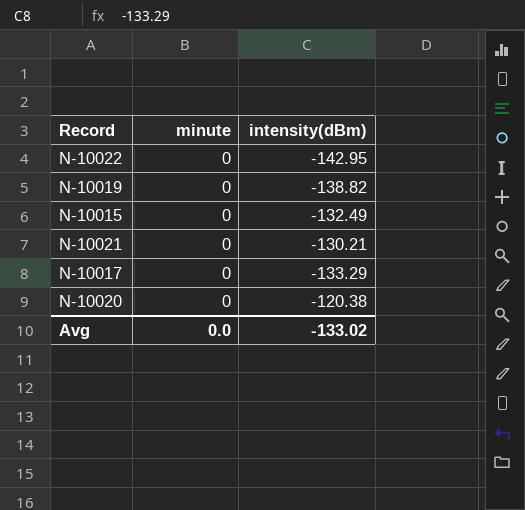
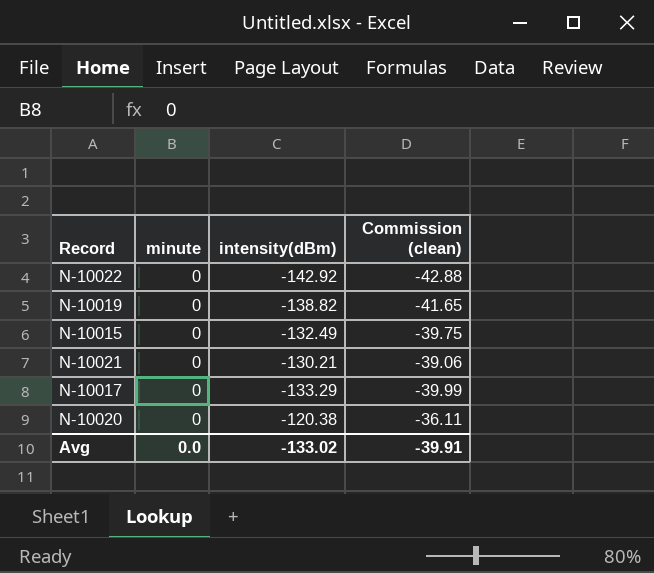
column Commission (clean) | formula: none -> [intensity(dBm)] * 0.3
N-10022 | intensity(dBm): -142.95 -> -142.92

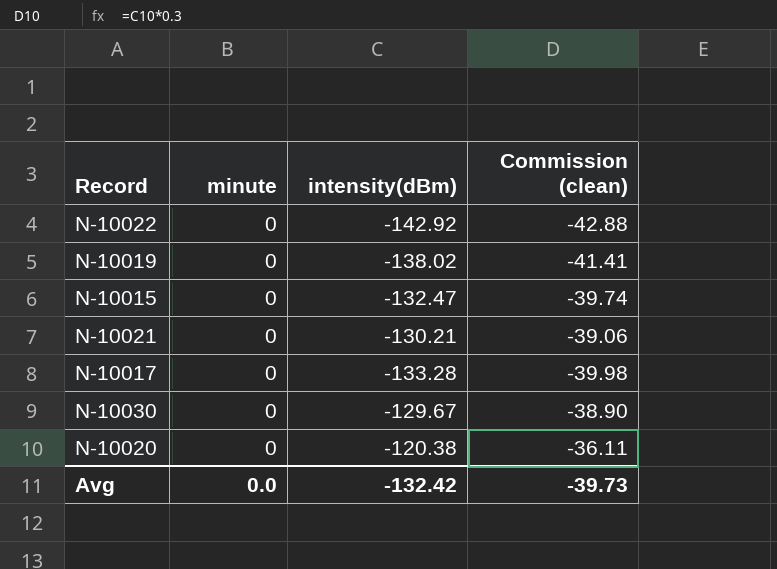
N-10019 | intensity(dBm): -138.82 -> -138.02
N-10019 | Commission (clean): -41.65 -> -41.41
N-10015 | intensity(dBm): -132.49 -> -132.47
N-10015 | Commission (clean): -39.75 -> -39.74
N-10017 | intensity(dBm): -133.29 -> -133.28
N-10017 | Commission (clean): -39.99 -> -39.98
row N-10030: none -> 0 | -129.67 | -38.90
Avg | intensity(dBm): -133.02 -> -132.42
Avg | Commission (clean): -39.91 -> -39.73

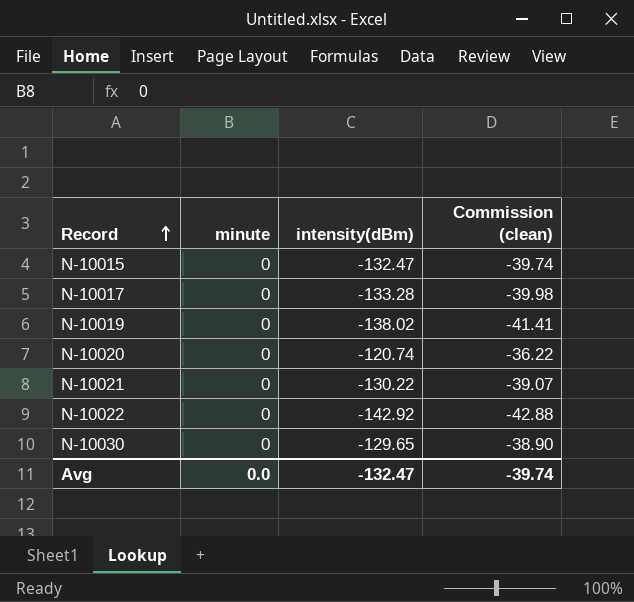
row order: none -> Record ascending
N-10020 | intensity(dBm): -120.38 -> -120.74
N-10020 | Commission (clean): -36.11 -> -36.22
N-10021 | intensity(dBm): -130.21 -> -130.22
N-10021 | Commission (clean): -39.06 -> -39.07
N-10030 | intensity(dBm): -129.67 -> -129.65
Avg | intensity(dBm): -132.42 -> -132.47
Avg | Commission (clean): -39.73 -> -39.74

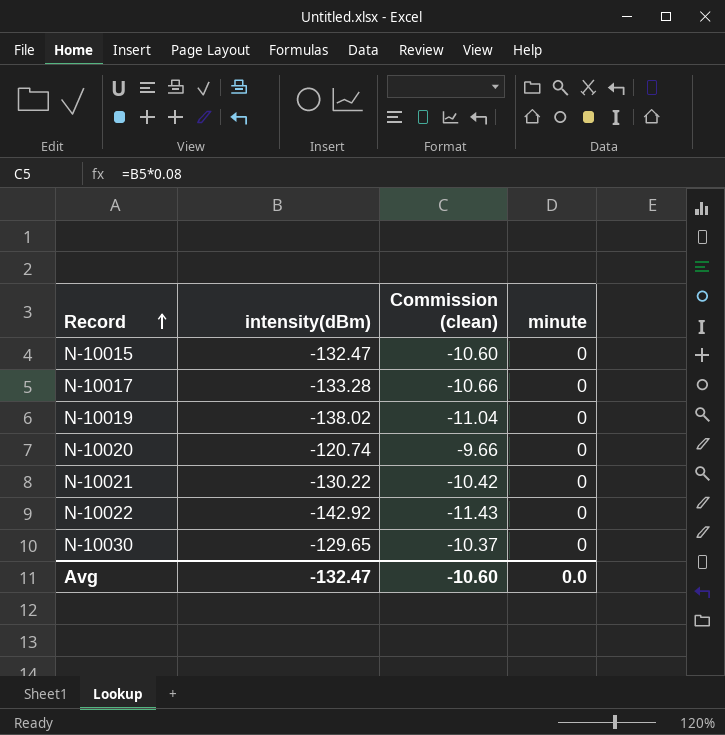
column Commission (clean) | formula: [intensity(dBm)] * 0.3 -> [intensity(dBm)] * 0.08
column minute | position: 2 -> 4
Avg | Commission (clean): -39.74 -> -10.60

